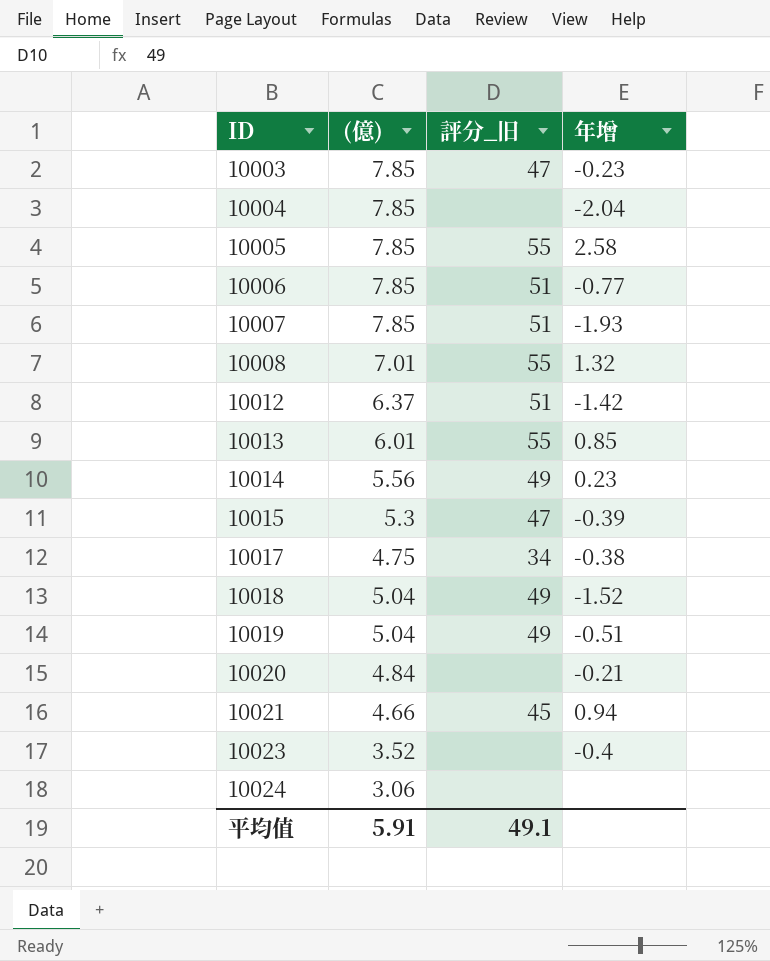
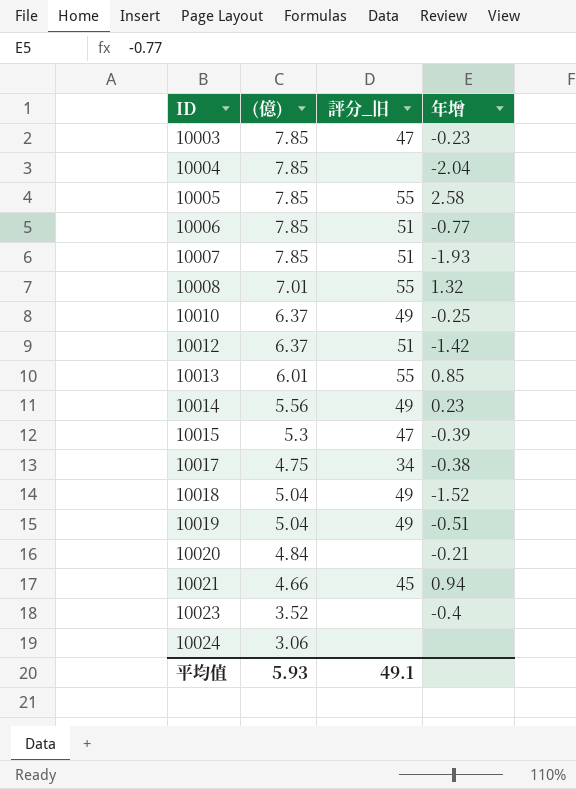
row 10010: none -> 6.37 | 49 | -0.25
平均值 | (億): 5.91 -> 5.93

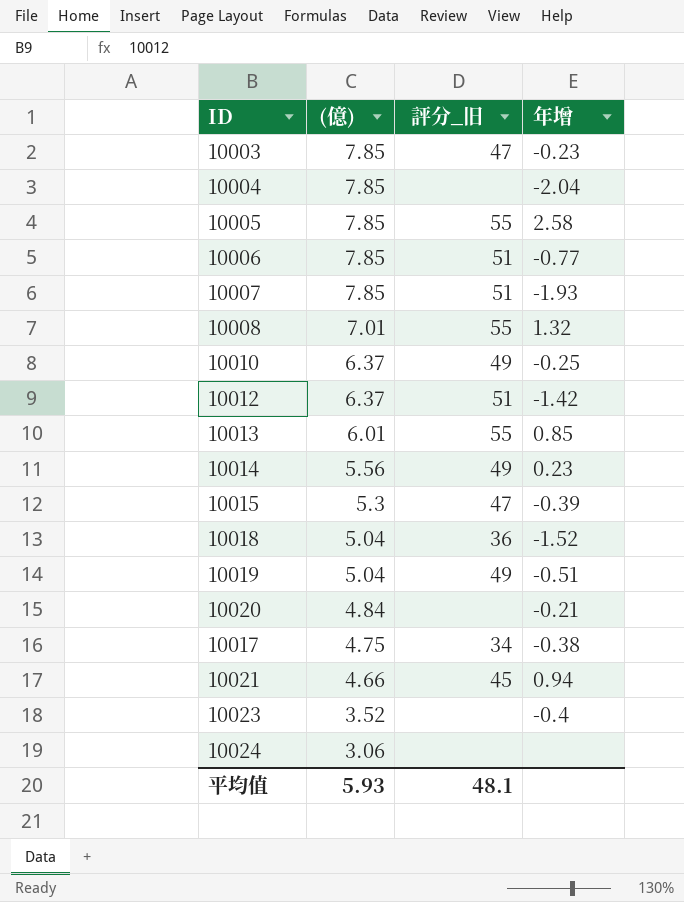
row order: ID ascending -> (億) descending
10018 | 評分_旧: 49 -> 36
平均值 | 評分_旧: 49.1 -> 48.1

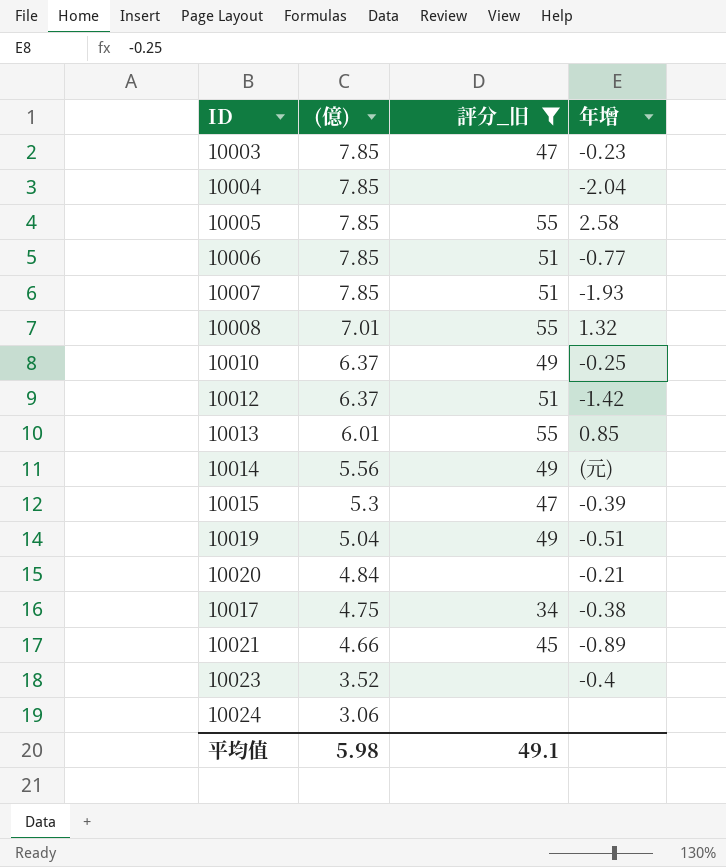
filter: none -> 評分_旧 != 36
10014 | 年增: 0.23 -> (元)
10021 | 年增: 0.94 -> -0.89
平均值 | (億): 5.93 -> 5.98
平均值 | 評分_旧: 48.1 -> 49.1

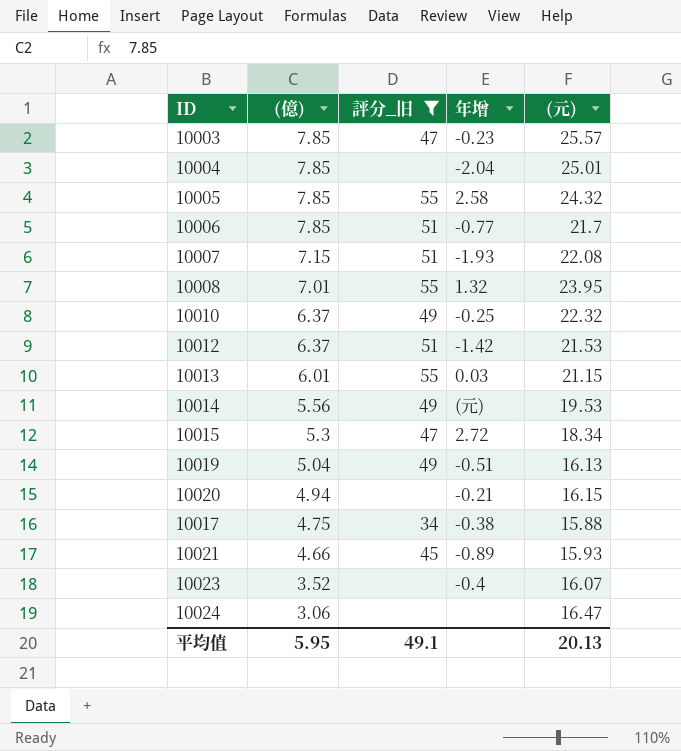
column (元) | position: none -> 5
10007 | (億): 7.85 -> 7.15
10013 | 年增: 0.85 -> 0.03
10015 | 年增: -0.39 -> 2.72
10020 | (億): 4.84 -> 4.94
平均值 | (億): 5.98 -> 5.95

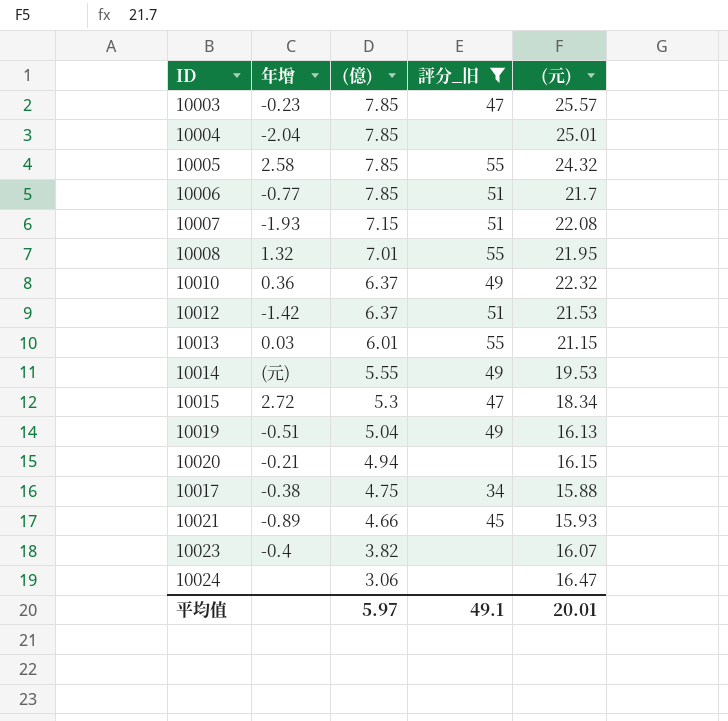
column 年增 | position: 4 -> 2
10008 | (元): 23.95 -> 21.95
10010 | 年增: -0.25 -> 0.36
10014 | (億): 5.56 -> 5.55
10023 | (億): 3.52 -> 3.82
平均值 | (億): 5.95 -> 5.97
平均值 | (元): 20.13 -> 20.01

